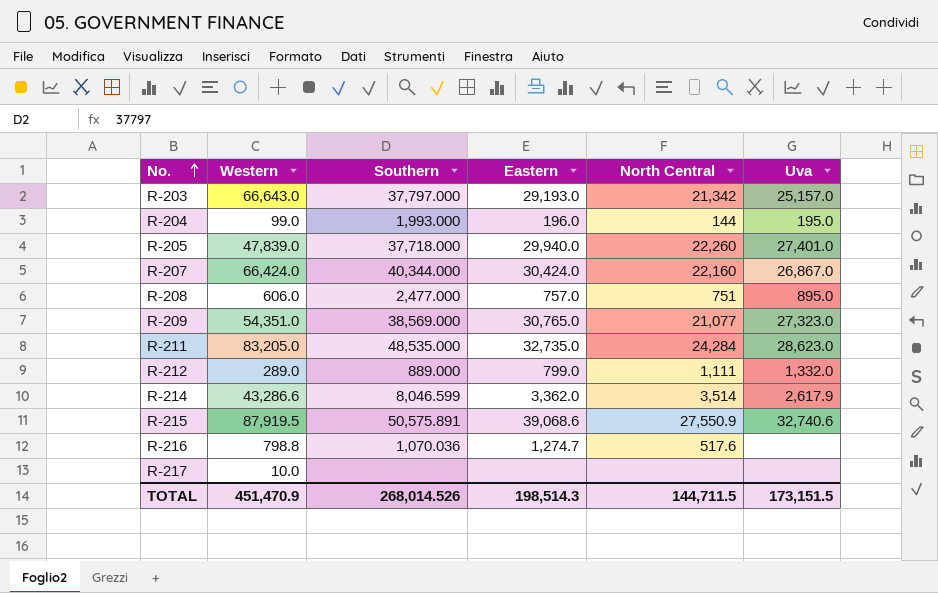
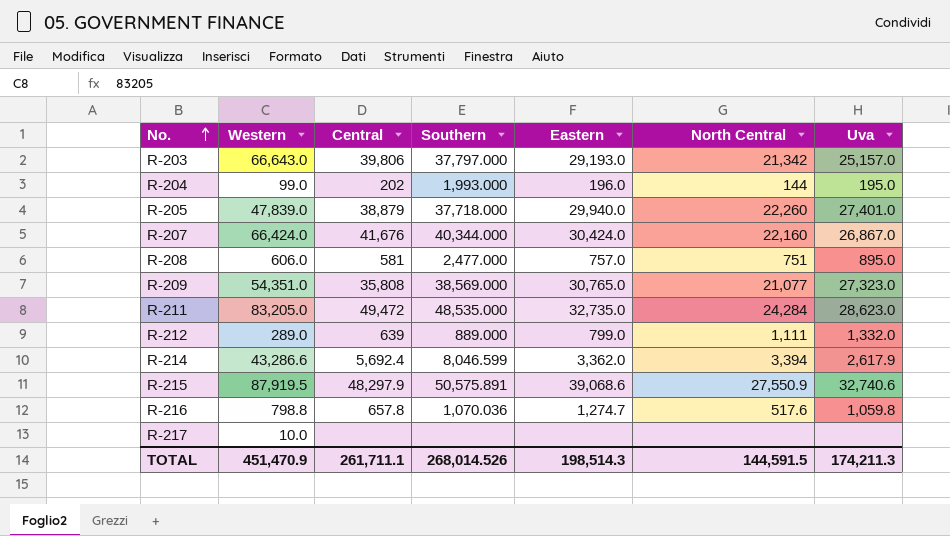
column Central | position: none -> 3
R-214 | North Central: 3,514 -> 3,394
R-216 | Uva: none -> 1,059.8
TOTAL | North Central: 144,711.5 -> 144,591.5
TOTAL | Uva: 173,151.5 -> 174,211.3

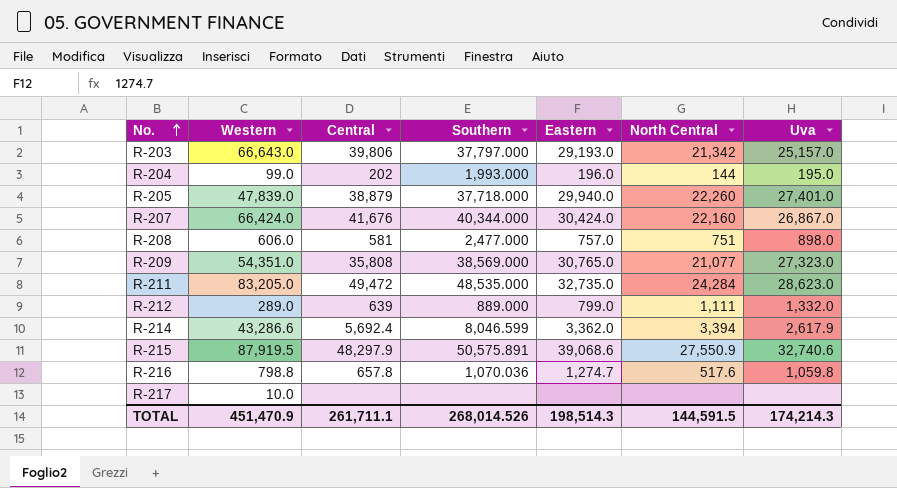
R-208 | Uva: 895.0 -> 898.0
TOTAL | Uva: 174,211.3 -> 174,214.3

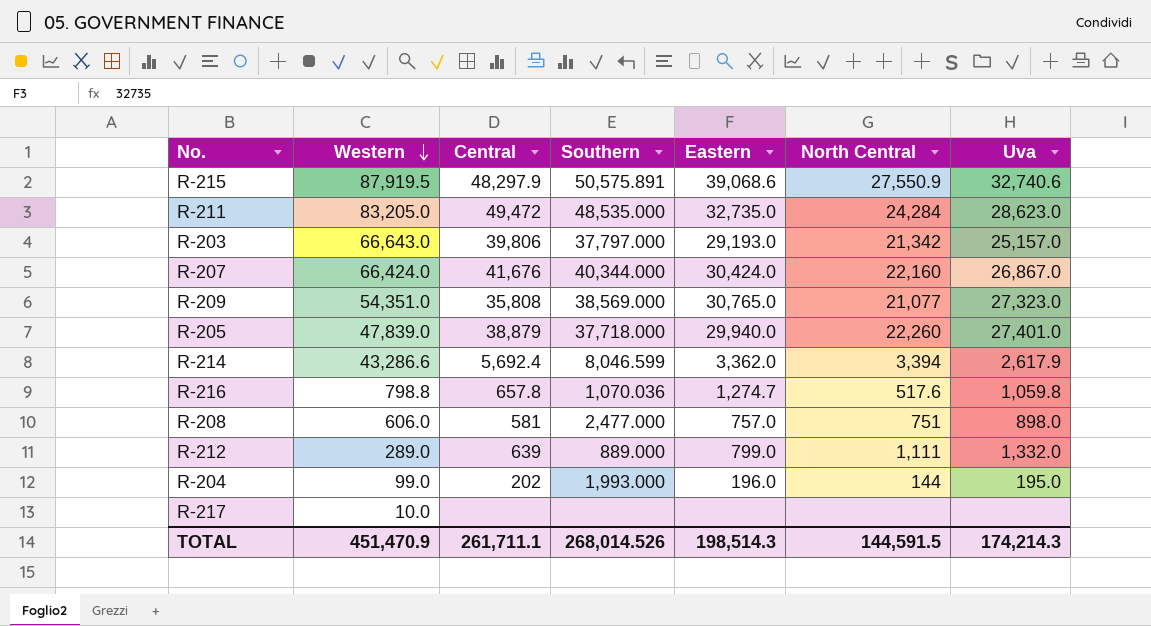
row order: No. ascending -> Western descending

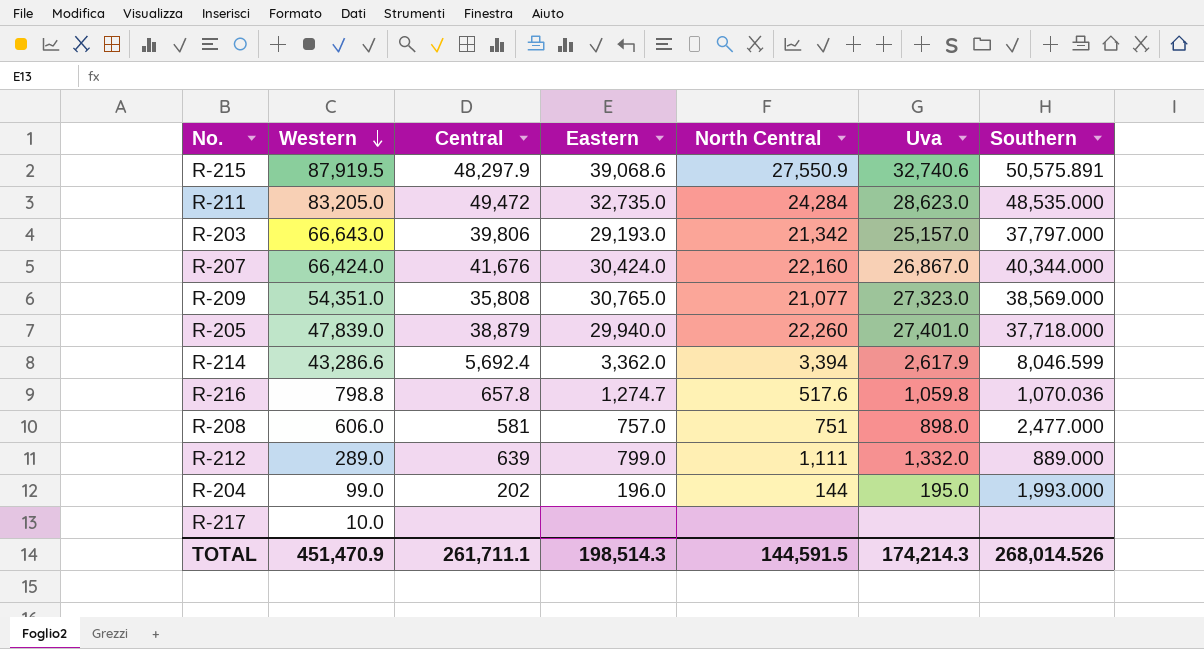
column Southern | position: 4 -> 7

